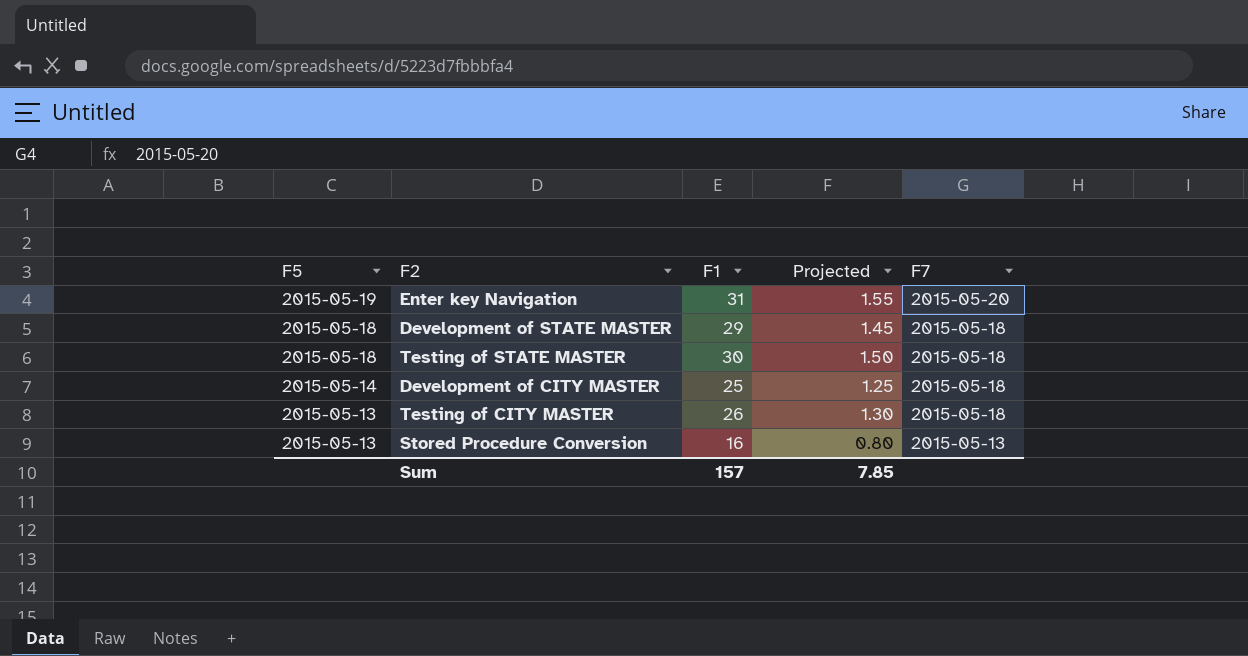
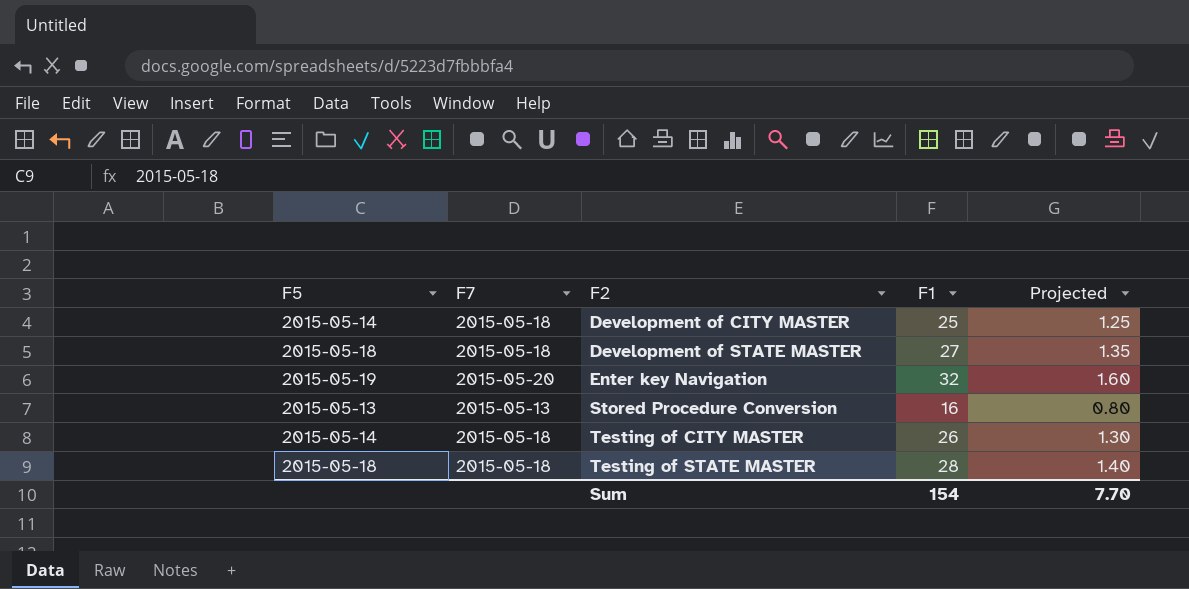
row order: F5 descending -> F2 ascending
column F7 | position: 5 -> 2
Development of STATE MASTER | F1: 29 -> 27
Development of STATE MASTER | Projected: 1.45 -> 1.35
Enter key Navigation | F1: 31 -> 32
Enter key Navigation | Projected: 1.55 -> 1.60
Testing of CITY MASTER | F5: 2015-05-13 -> 2015-05-14
Testing of STATE MASTER | F1: 30 -> 28
Testing of STATE MASTER | Projected: 1.50 -> 1.40
Sum | F1: 157 -> 154
Sum | Projected: 7.85 -> 7.70

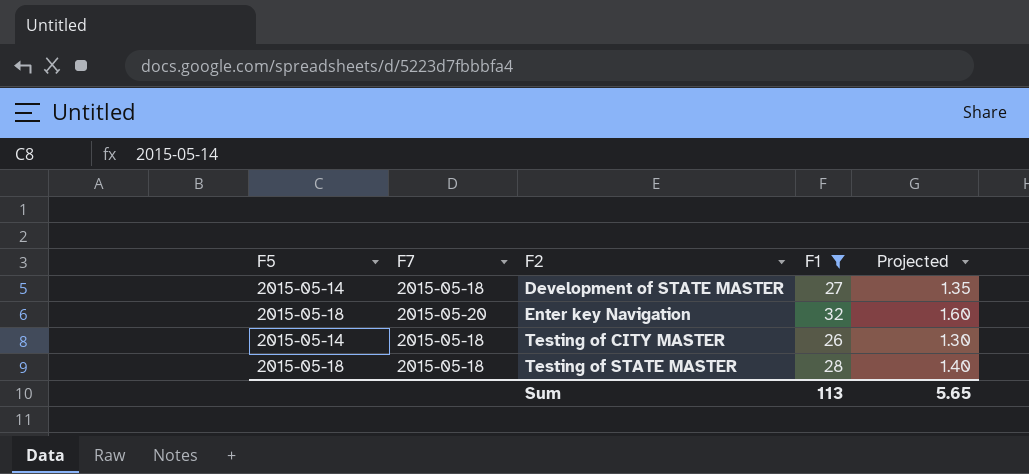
filter: none -> F1 >= 26
Development of STATE MASTER | F5: 2015-05-18 -> 2015-05-14
Enter key Navigation | F5: 2015-05-19 -> 2015-05-18
Sum | F1: 154 -> 113
Sum | Projected: 7.70 -> 5.65

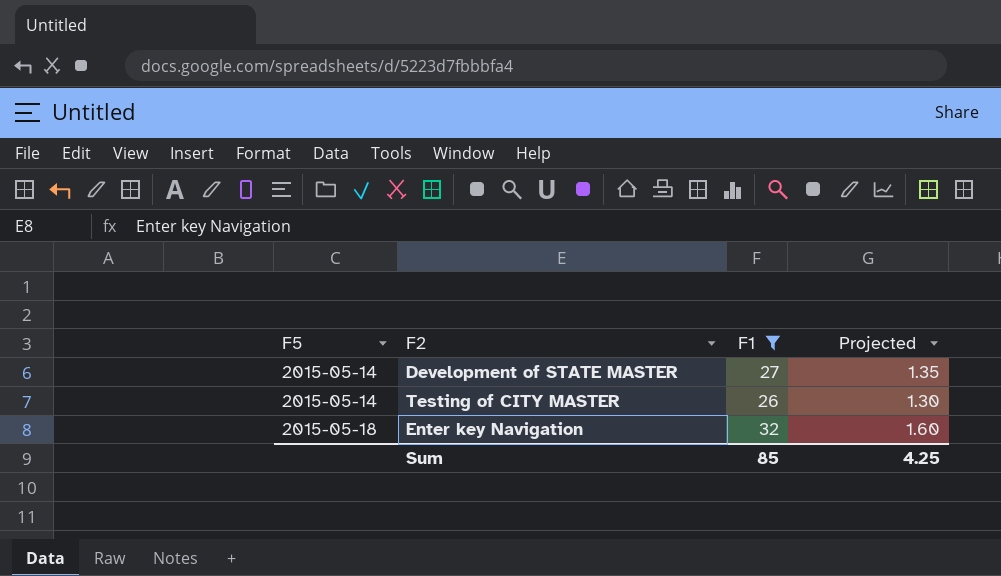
row order: F2 ascending -> F5 ascending
column F7 | position: 2 -> none
row Testing of STATE MASTER: 2015-05-18 | 2015-05-18 | 28 | 1.40 -> none
Sum | F1: 113 -> 85
Sum | Projected: 5.65 -> 4.25

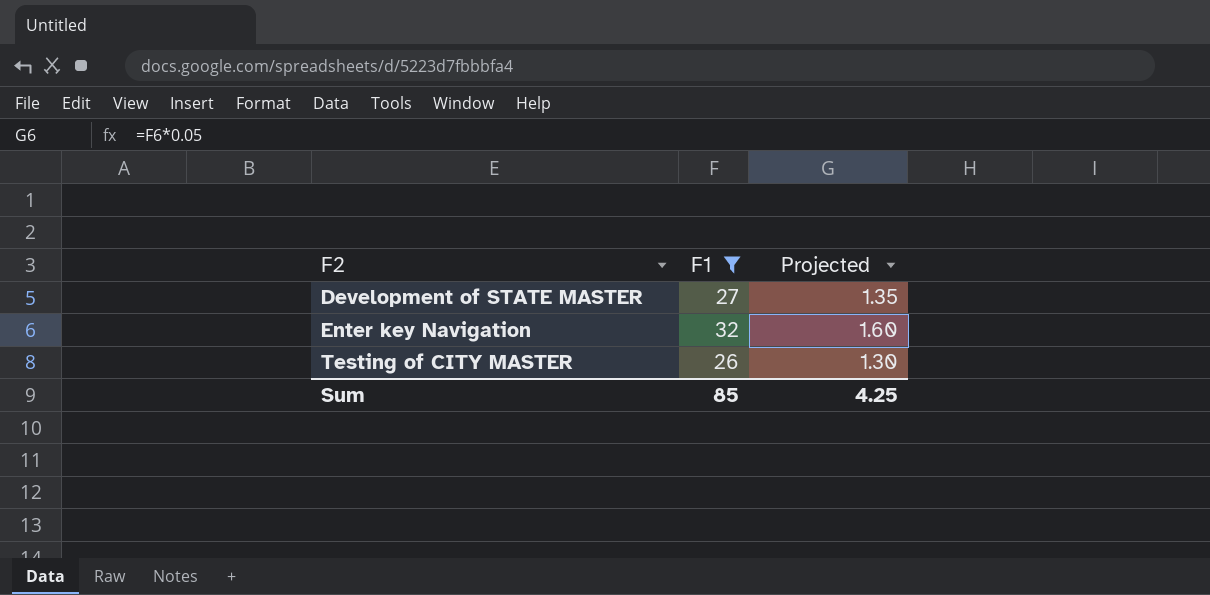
row order: F5 ascending -> F2 ascending
column F5 | position: 1 -> none

